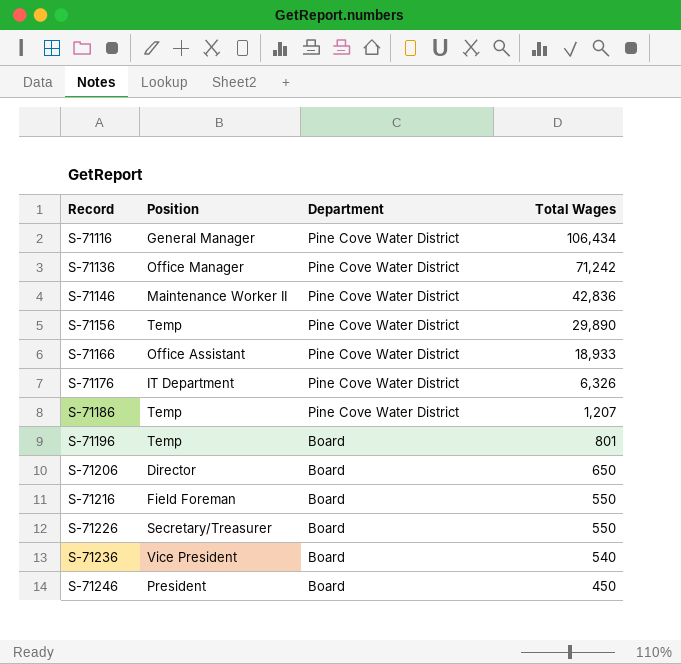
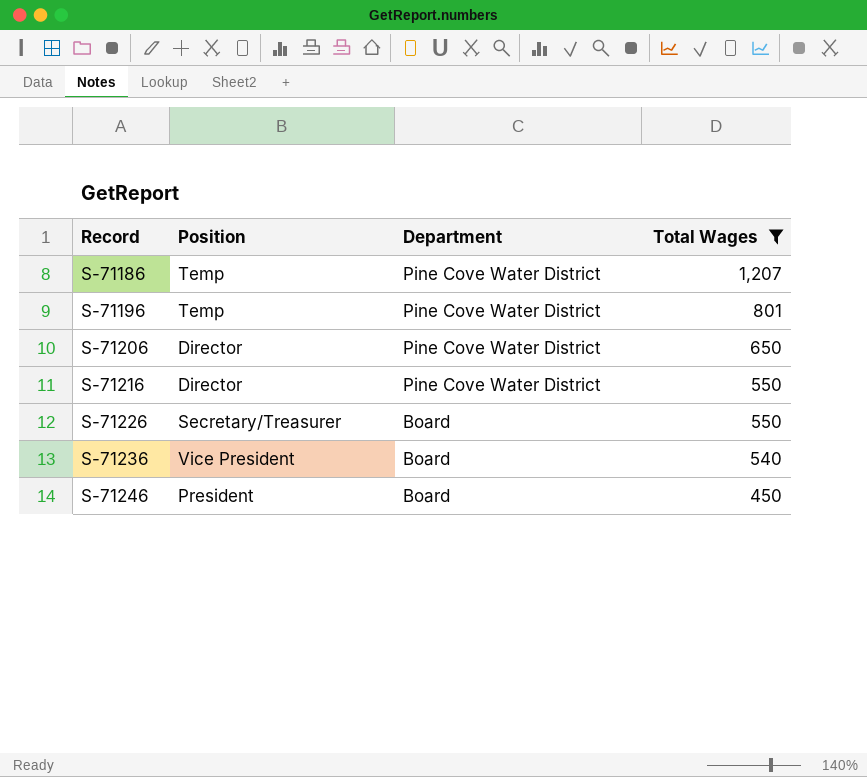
filter: none -> Total Wages <= 1,207
S-71196 | Department: Board -> Pine Cove Water District
S-71206 | Department: Board -> Pine Cove Water District
S-71216 | Position: Field Foreman -> Director
S-71216 | Department: Board -> Pine Cove Water District

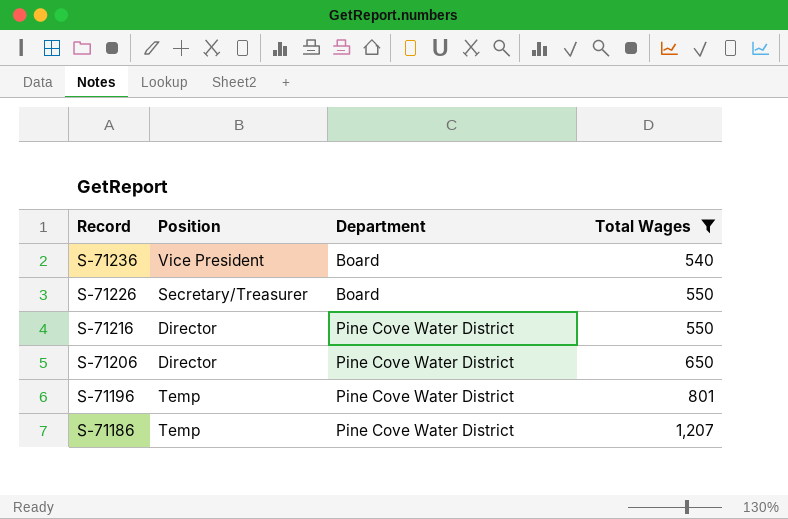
row order: Record ascending -> Record descending
row S-71246: President | Board | 450 -> none

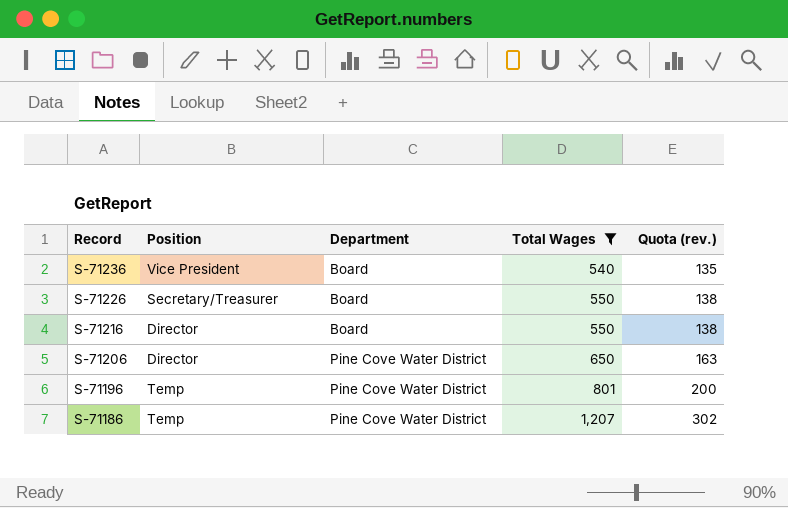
column Quota (rev.) | formula: none -> [Total Wages] * 0.25
S-71216 | Department: Pine Cove Water District -> Board

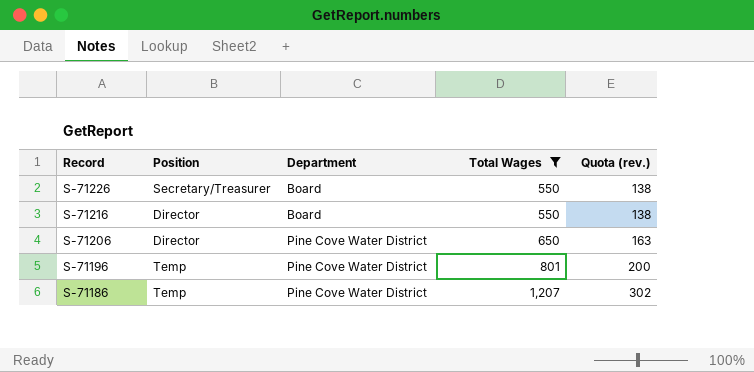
row S-71236: Vice President | Board | 540 | 135 -> none

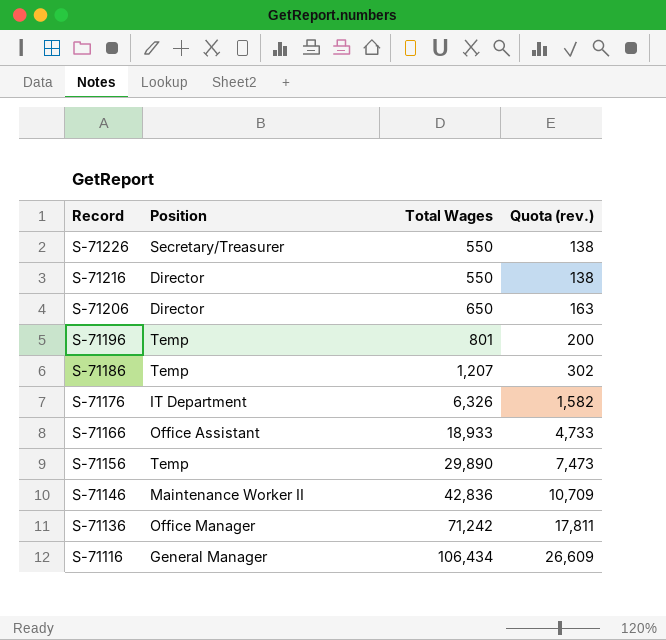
filter: Total Wages <= 1,207 -> none
column Department | position: 3 -> none

